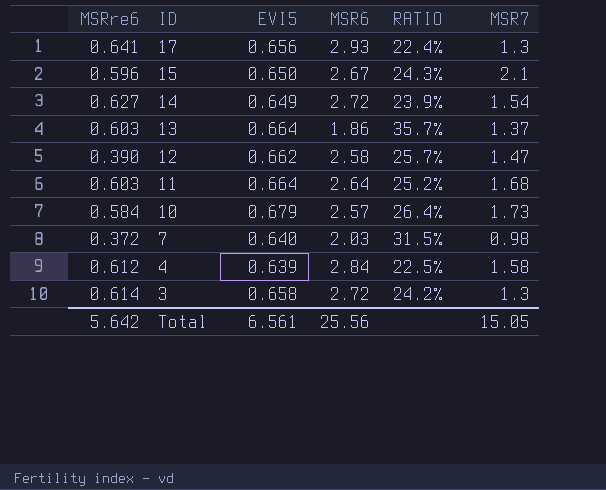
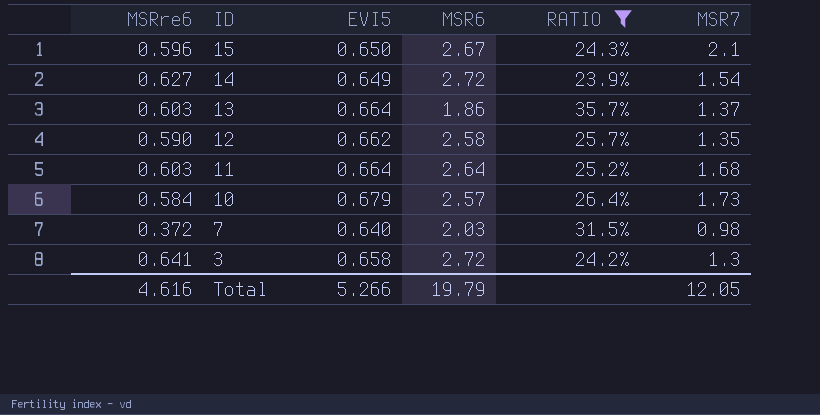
filter: none -> RATIO >= 23.9%
12 | MSRre6: 0.390 -> 0.590
12 | MSR7: 1.47 -> 1.35
3 | MSRre6: 0.614 -> 0.641
Total | MSRre6: 5.642 -> 4.616
Total | EVI5: 6.561 -> 5.266
Total | MSR6: 25.56 -> 19.79
Total | MSR7: 15.05 -> 12.05

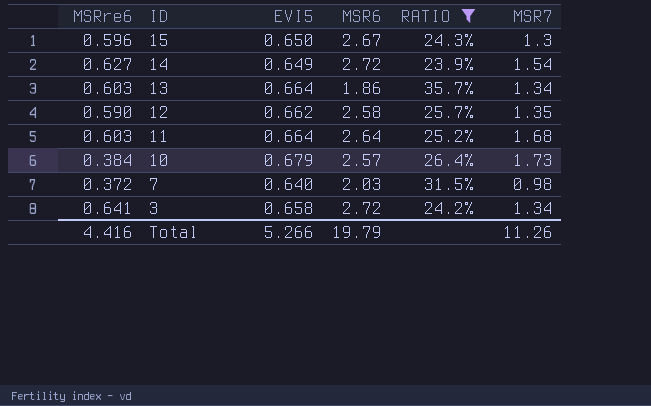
15 | MSR7: 2.1 -> 1.3
13 | MSR7: 1.37 -> 1.34
10 | MSRre6: 0.584 -> 0.384
3 | MSR7: 1.3 -> 1.34
Total | MSRre6: 4.616 -> 4.416
Total | MSR7: 12.05 -> 11.26

